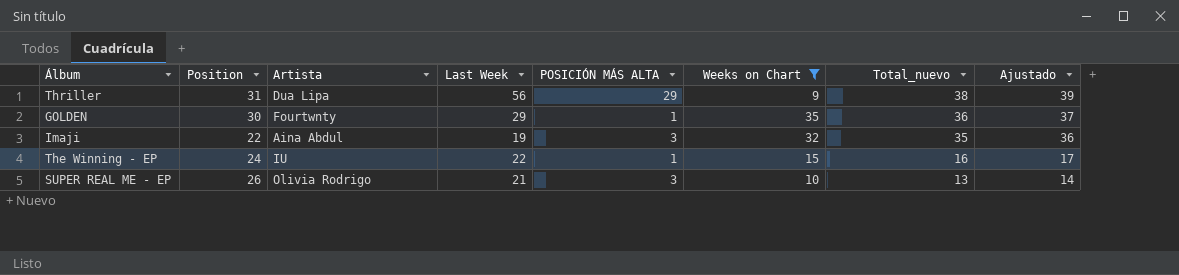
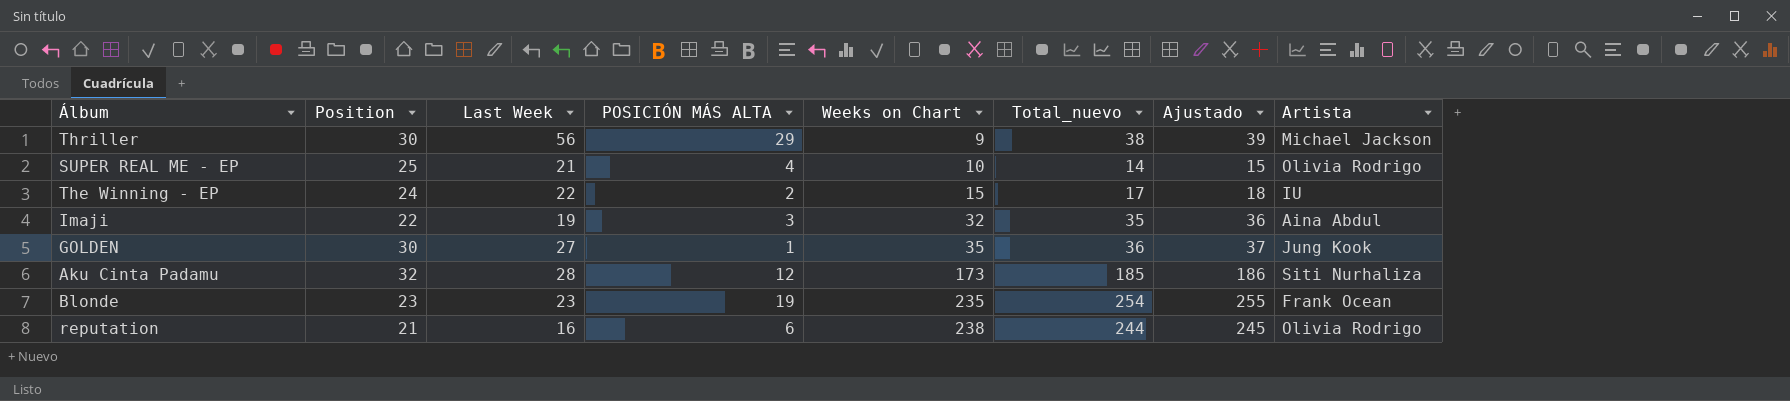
filter: Weeks on Chart <= 35 -> none
row order: Total_nuevo descending -> Weeks on Chart ascending
column Artista | position: 3 -> 8
Thriller | Position: 31 -> 30
Thriller | Artista: Dua Lipa -> Michael Jackson
SUPER REAL ME - EP | Position: 26 -> 25
SUPER REAL ME - EP | POSICIÓN MÁS ALTA: 3 -> 4
SUPER REAL ME - EP | Total_nuevo: 13 -> 14
SUPER REAL ME - EP | Ajustado: 14 -> 15
The Winning - EP | POSICIÓN MÁS ALTA: 1 -> 2
The Winning - EP | Total_nuevo: 16 -> 17
The Winning - EP | Ajustado: 17 -> 18
GOLDEN | Last Week: 29 -> 27
GOLDEN | Artista: Fourtwnty -> Jung Kook

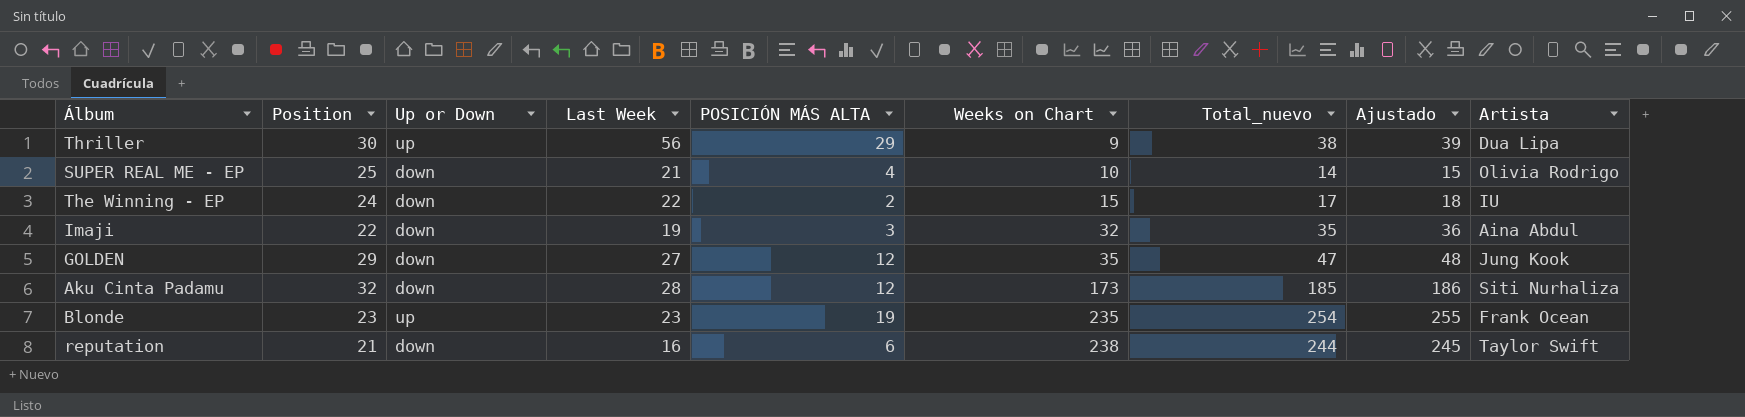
column Up or Down | position: none -> 3
Thriller | Artista: Michael Jackson -> Dua Lipa
GOLDEN | Position: 30 -> 29
GOLDEN | POSICIÓN MÁS ALTA: 1 -> 12
GOLDEN | Total_nuevo: 36 -> 47
GOLDEN | Ajustado: 37 -> 48
reputation | Artista: Olivia Rodrigo -> Taylor Swift

